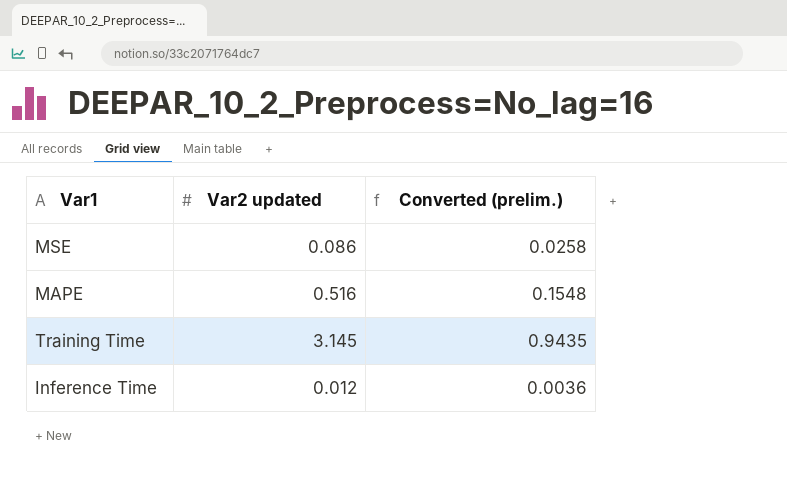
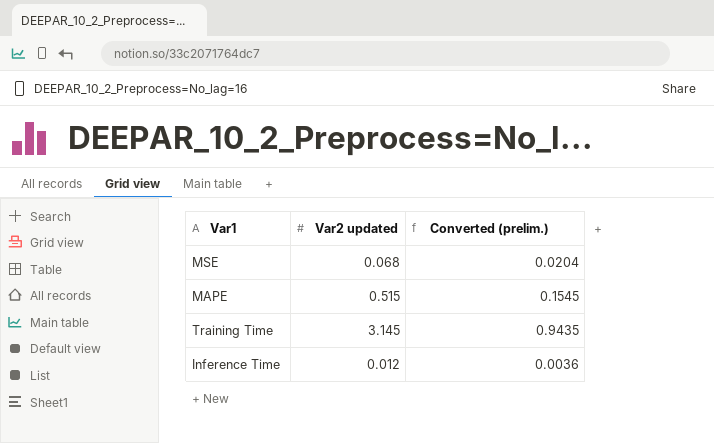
MSE | Var2 updated: 0.086 -> 0.068
MSE | Converted (prelim.): 0.0258 -> 0.0204
MAPE | Var2 updated: 0.516 -> 0.515
MAPE | Converted (prelim.): 0.1548 -> 0.1545

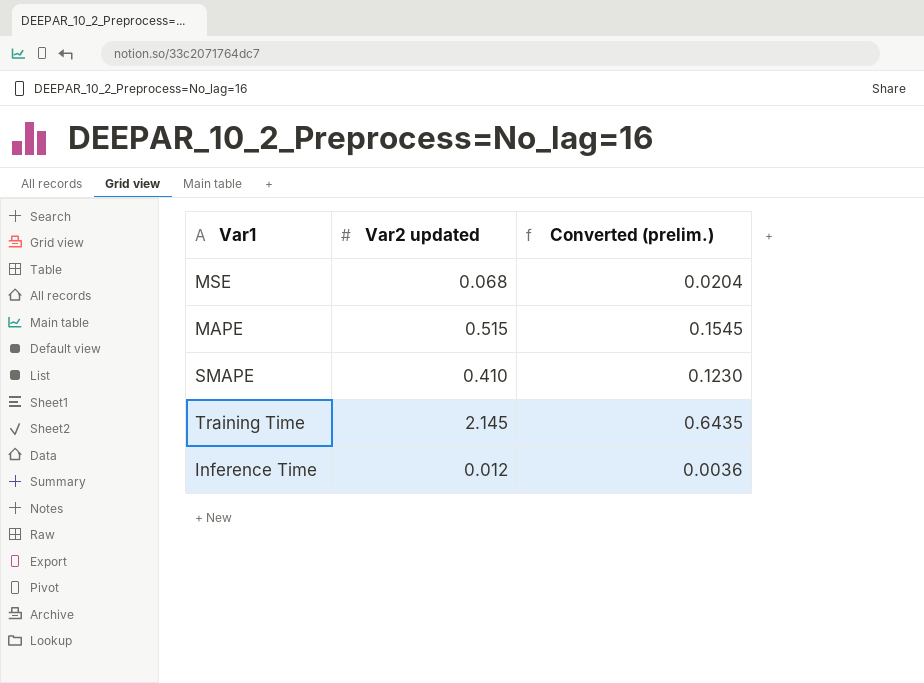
row SMAPE: none -> 0.410 | 0.1230
Training Time | Var2 updated: 3.145 -> 2.145
Training Time | Converted (prelim.): 0.9435 -> 0.6435

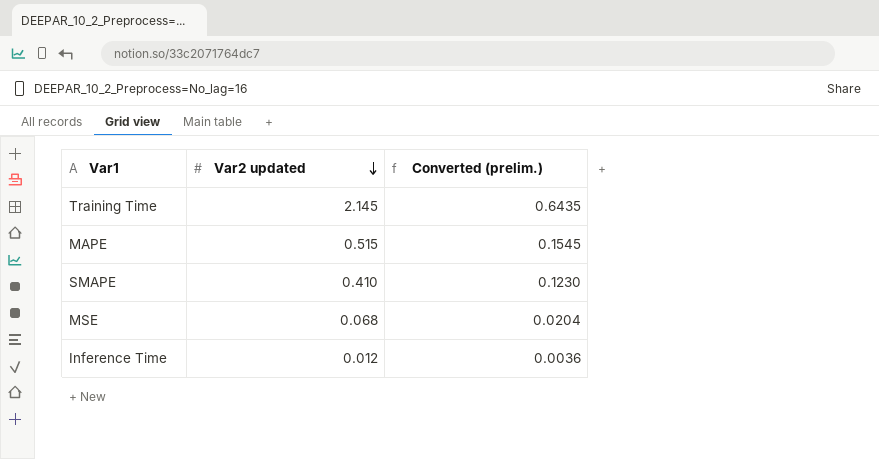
row order: none -> Var2 updated descending

